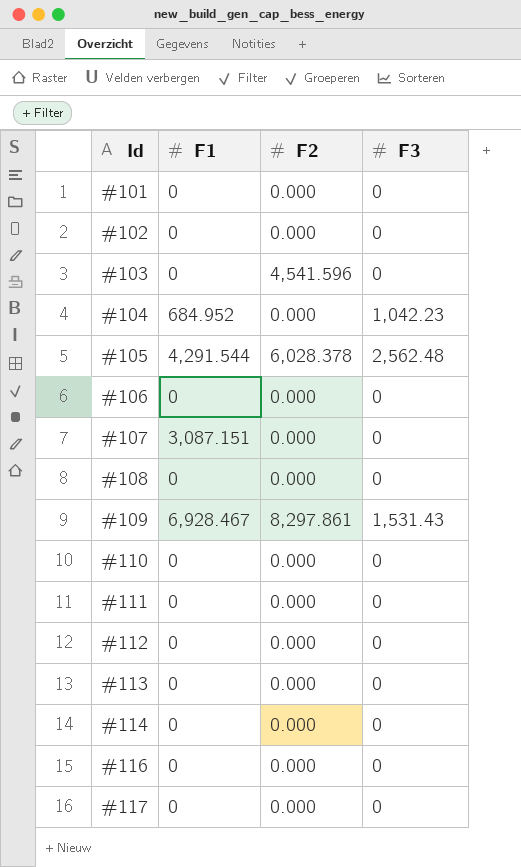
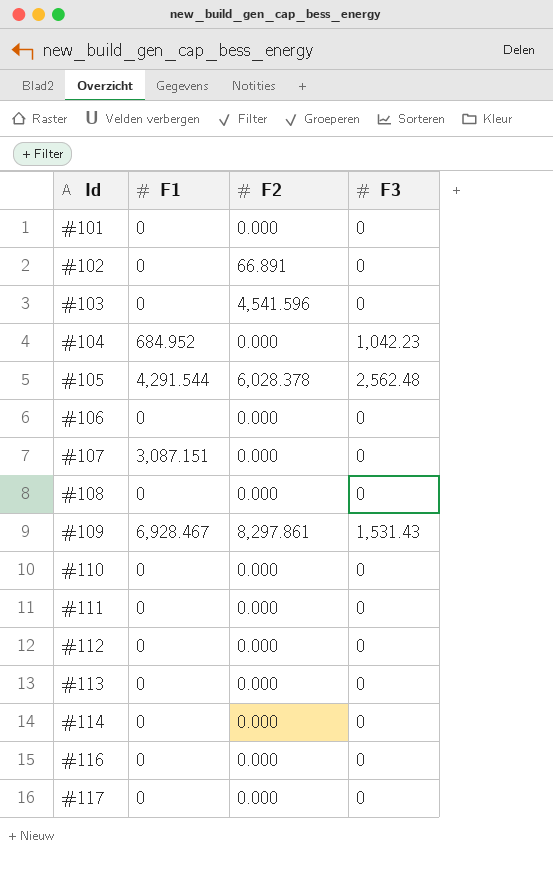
#102 | F2: 0.000 -> 66.891

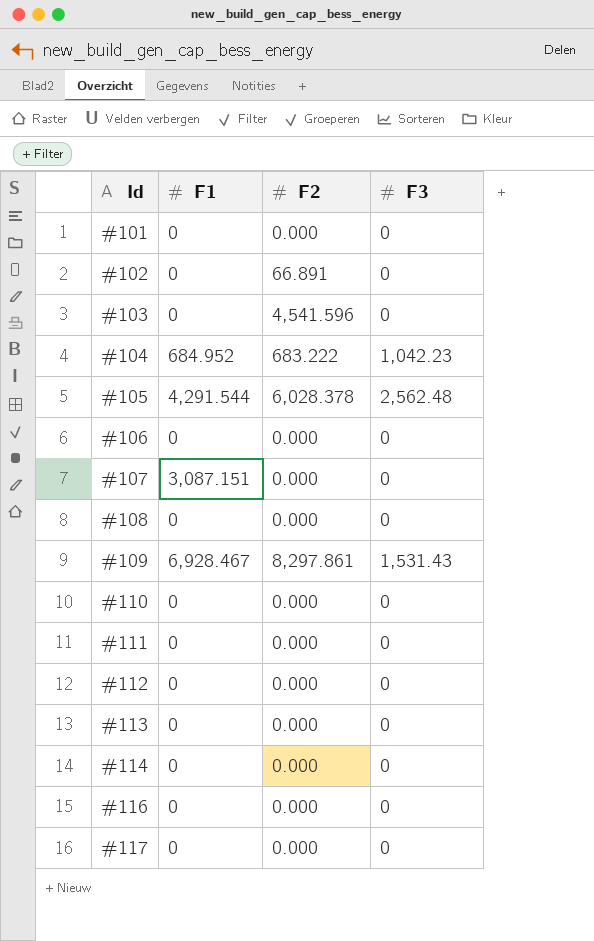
#104 | F2: 0.000 -> 683.222

